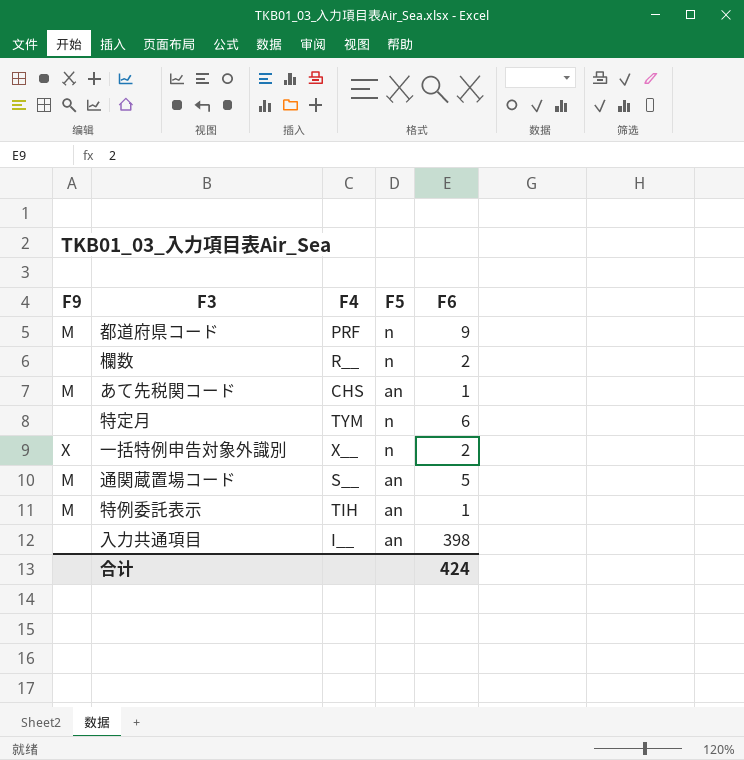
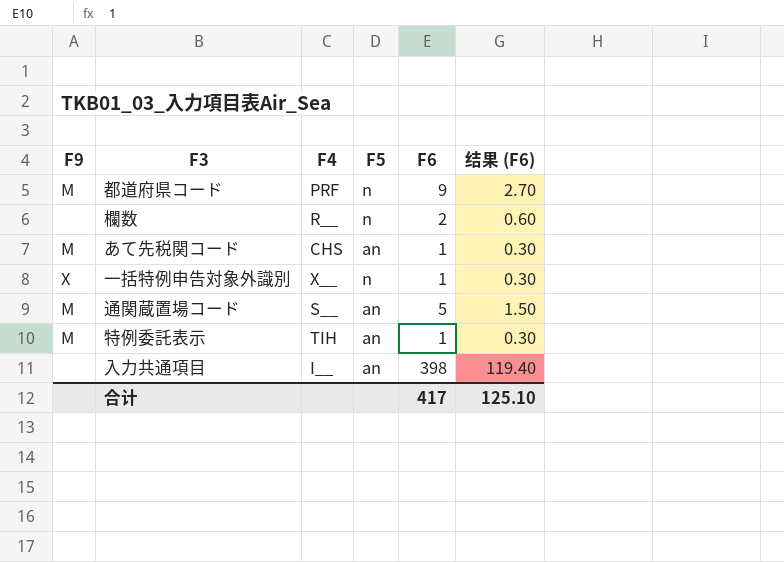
column 结果 (F6) | formula: none -> [F6] * 0.3
row 特定月: none | TYM | n | 6 -> none
一括特例申告対象外識別 | F6: 2 -> 1
合计 | F6: 424 -> 417

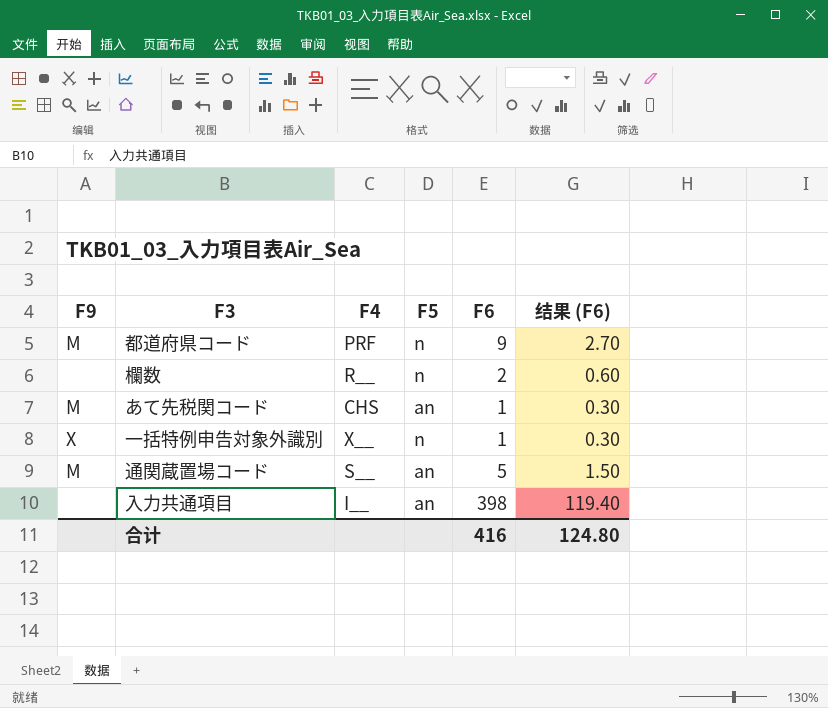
row 特例委託表示: M | TIH | an | 1 | 0.30 -> none
合计 | F6: 417 -> 416
合计 | 结果 (F6): 125.10 -> 124.80

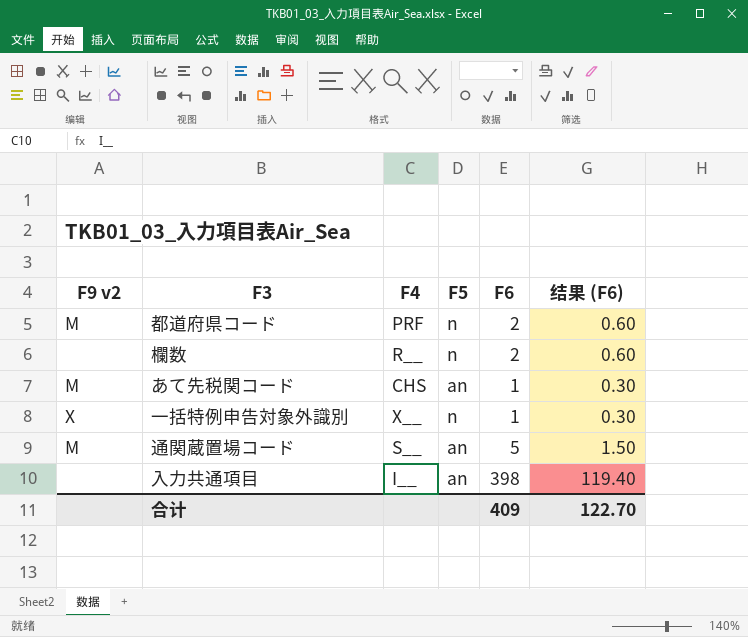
column name: F9 -> F9 v2
都道府県コード | F6: 9 -> 2
都道府県コード | 结果 (F6): 2.70 -> 0.60
合计 | F6: 416 -> 409
合计 | 结果 (F6): 124.80 -> 122.70

